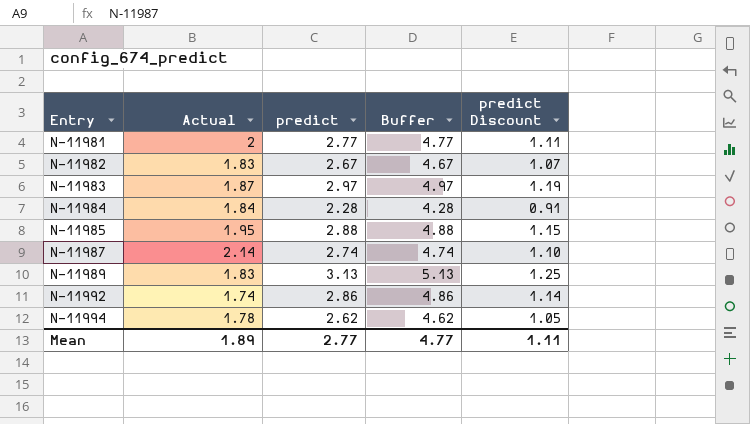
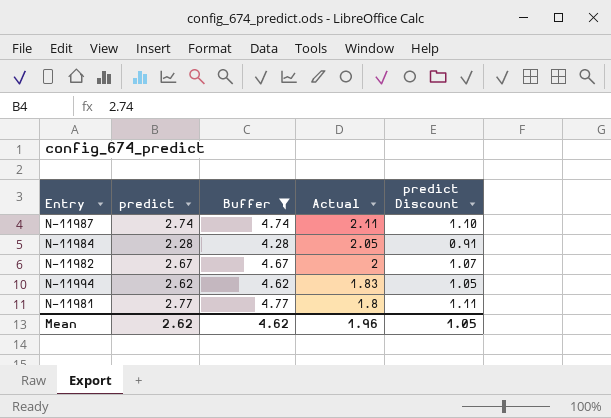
filter: none -> Buffer <= 4.77
row order: Entry ascending -> Actual descending
column Actual | position: 2 -> 4
N-11987 | Actual: 2.14 -> 2.11
N-11984 | Actual: 1.84 -> 2.05
N-11982 | Actual: 1.83 -> 2
N-11994 | Actual: 1.78 -> 1.83
N-11981 | Actual: 2 -> 1.8
Mean | predict: 2.77 -> 2.62
Mean | Buffer: 4.77 -> 4.62
Mean | Actual: 1.89 -> 1.96
Mean | predict Discount: 1.11 -> 1.05

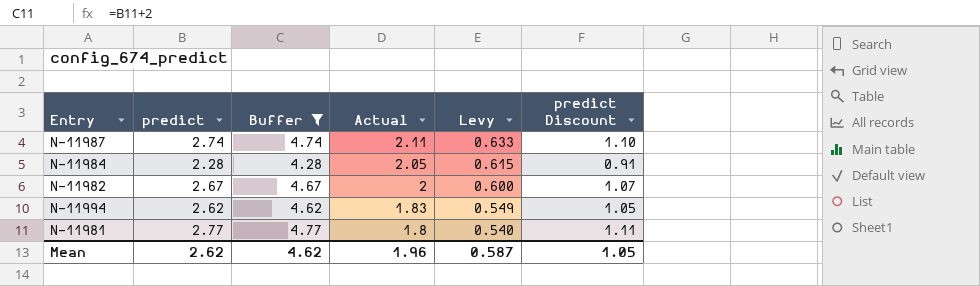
column Levy | formula: none -> [Actual] * 0.3

